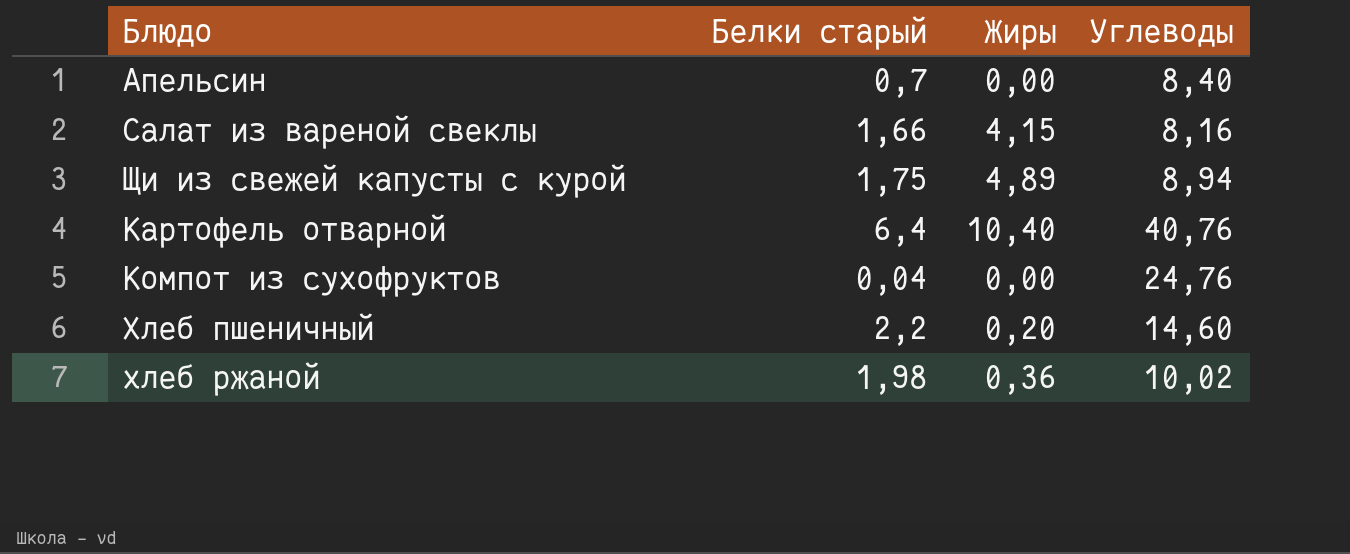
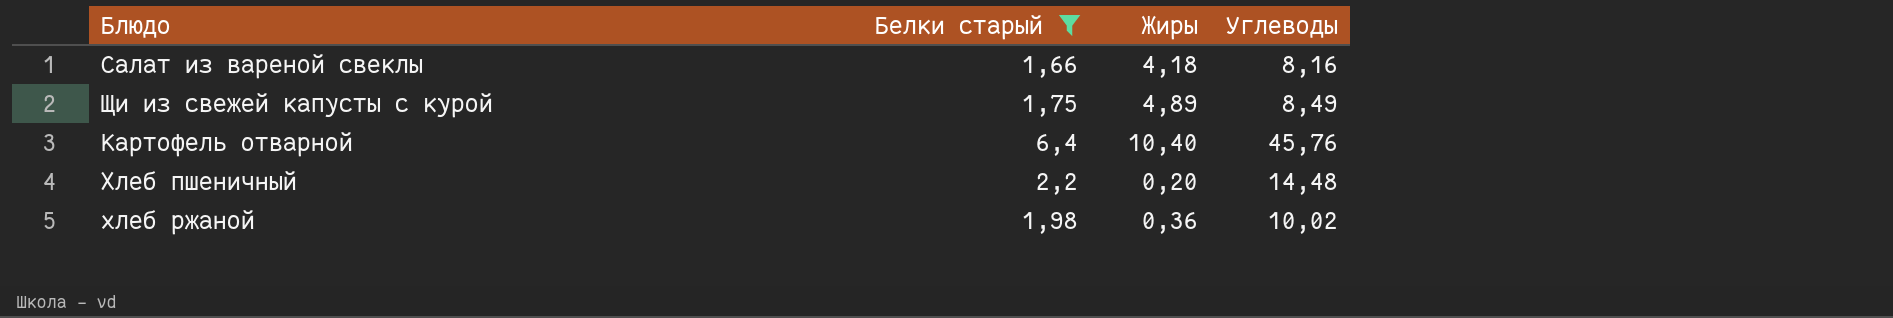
filter: none -> Белки старый >= 1,66
Салат из вареной свеклы | Жиры: 4,15 -> 4,18
Щи из свежей капусты с курой | Углеводы: 8,94 -> 8,49
Картофель отварной | Углеводы: 40,76 -> 45,76
Хлеб пшеничный | Углеводы: 14,60 -> 14,48

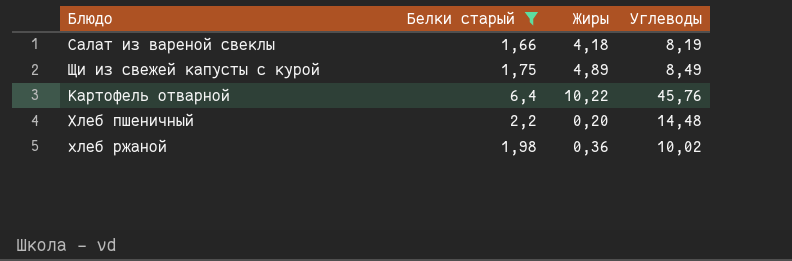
Салат из вареной свеклы | Углеводы: 8,16 -> 8,19
Картофель отварной | Жиры: 10,40 -> 10,22

